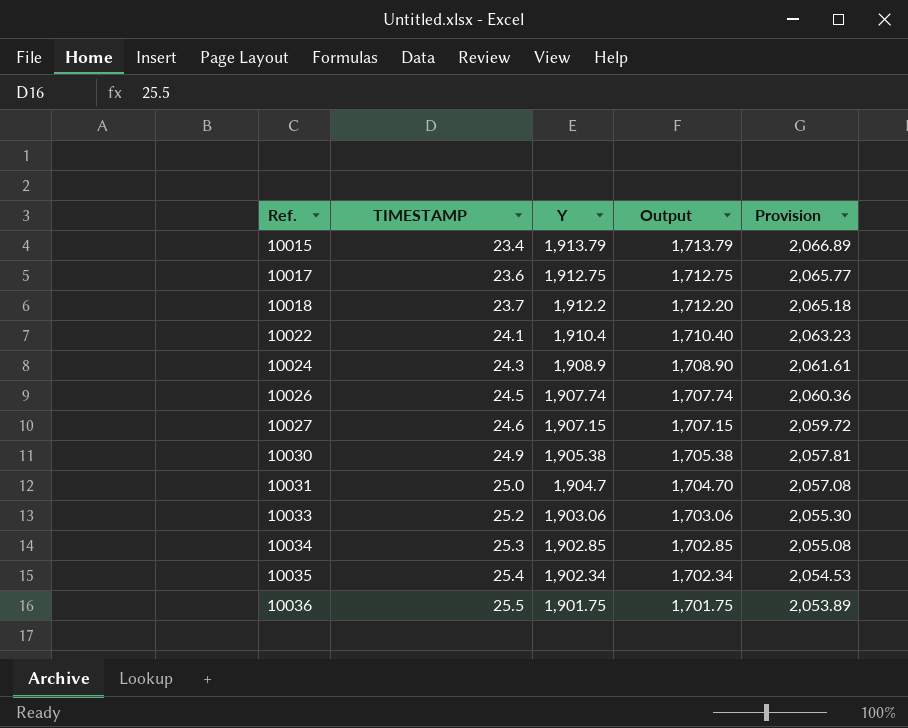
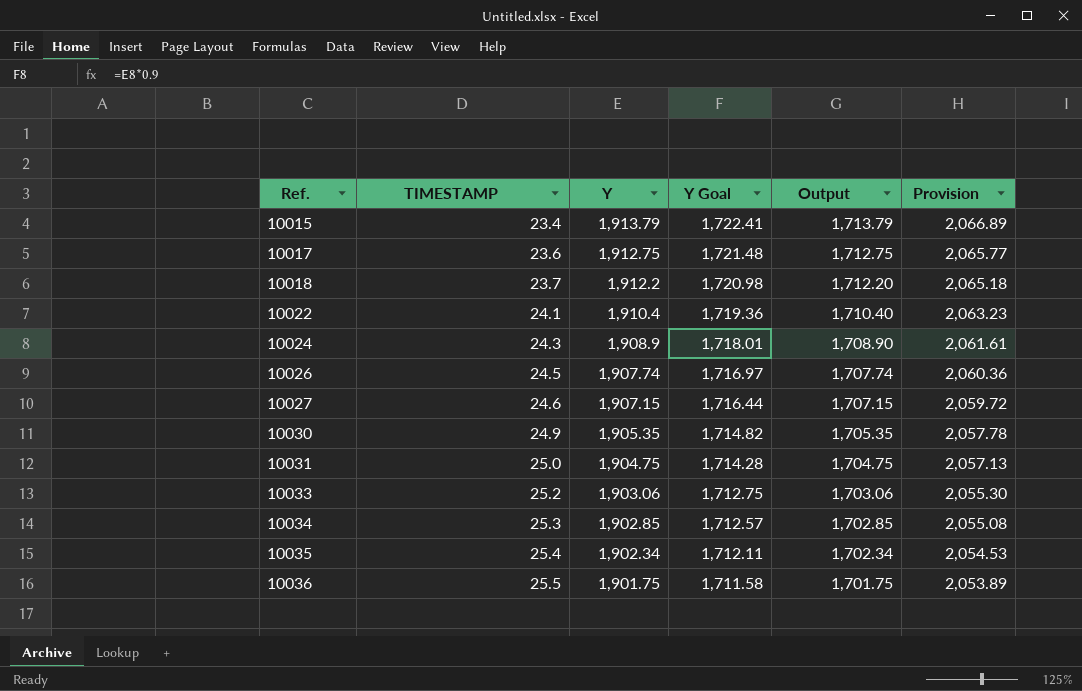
column Y Goal | formula: none -> [Y] * 0.9
10030 | Y: 1,905.38 -> 1,905.35
10030 | Output: 1,705.38 -> 1,705.35
10030 | Provision: 2,057.81 -> 2,057.78
10031 | Y: 1,904.7 -> 1,904.75
10031 | Output: 1,704.70 -> 1,704.75
10031 | Provision: 2,057.08 -> 2,057.13

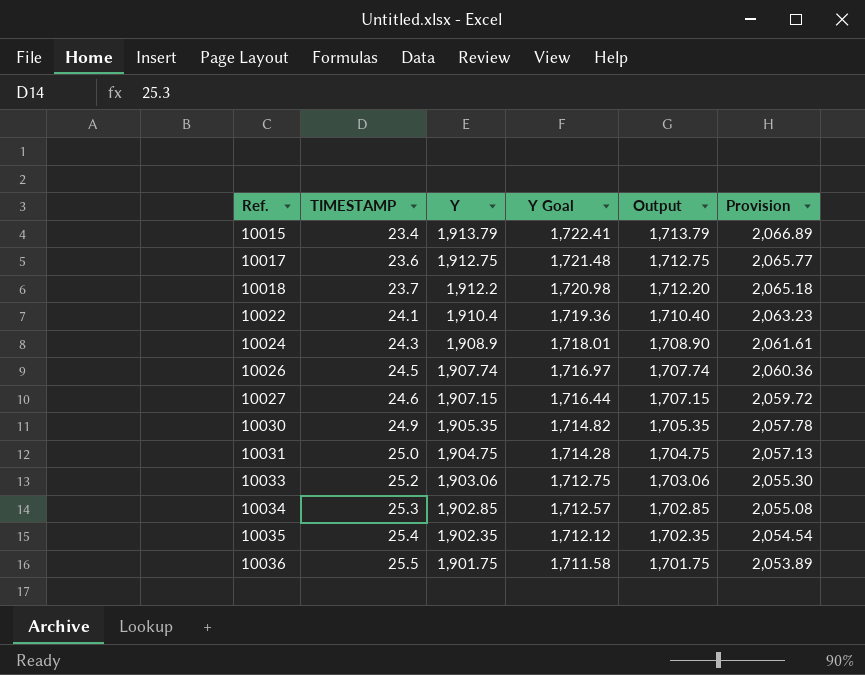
10035 | Y: 1,902.34 -> 1,902.35
10035 | Y Goal: 1,712.11 -> 1,712.12
10035 | Output: 1,702.34 -> 1,702.35
10035 | Provision: 2,054.53 -> 2,054.54

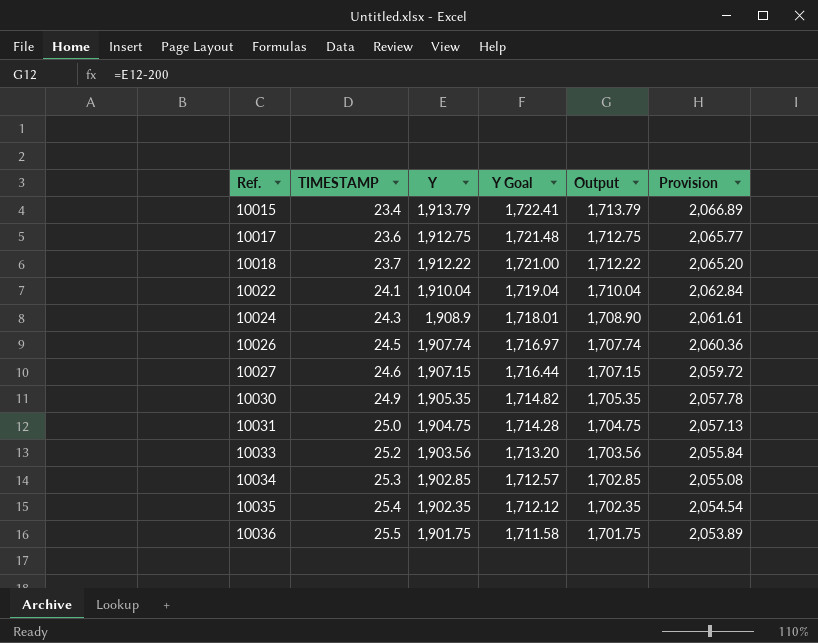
10018 | Y: 1,912.2 -> 1,912.22
10018 | Y Goal: 1,720.98 -> 1,721.00
10018 | Output: 1,712.20 -> 1,712.22
10018 | Provision: 2,065.18 -> 2,065.20
10022 | Y: 1,910.4 -> 1,910.04
10022 | Y Goal: 1,719.36 -> 1,719.04
10022 | Output: 1,710.40 -> 1,710.04
10022 | Provision: 2,063.23 -> 2,062.84
10033 | Y: 1,903.06 -> 1,903.56
10033 | Y Goal: 1,712.75 -> 1,713.20
10033 | Output: 1,703.06 -> 1,703.56
10033 | Provision: 2,055.30 -> 2,055.84

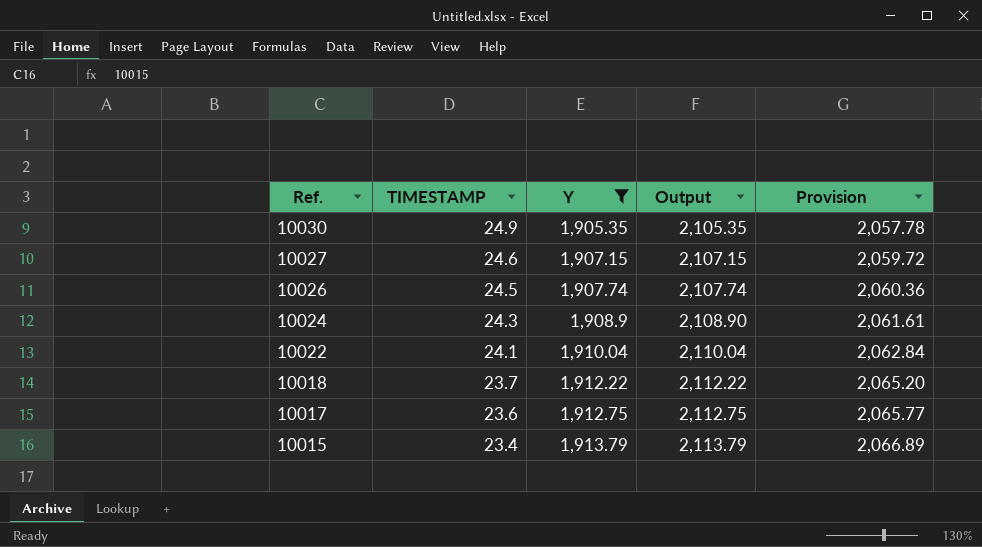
filter: none -> Y >= 1,905.35
row order: Ref. ascending -> Ref. descending
column Y Goal | formula: [Y] * 0.9 -> none
column Output | formula: [Y] - 200 -> [Y] + 200

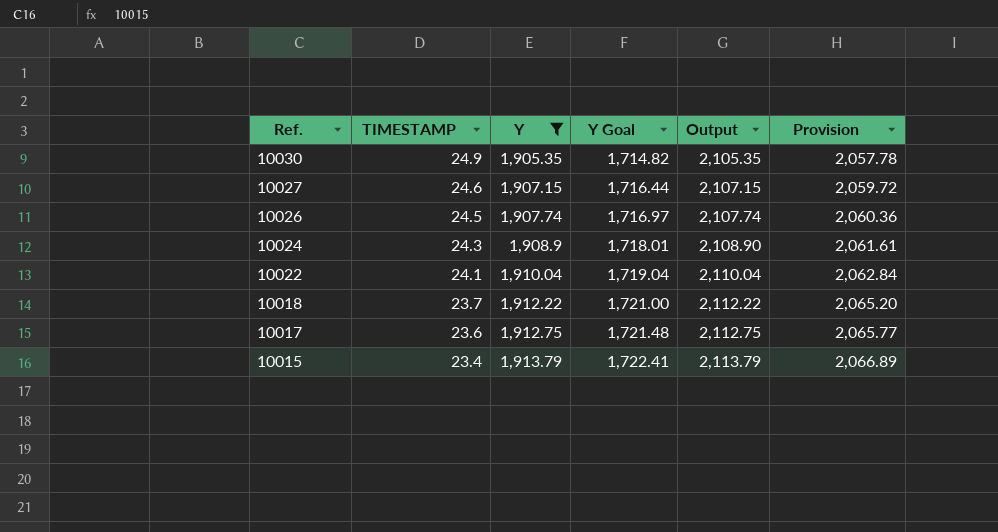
column Y Goal | formula: none -> [Y] * 0.9

